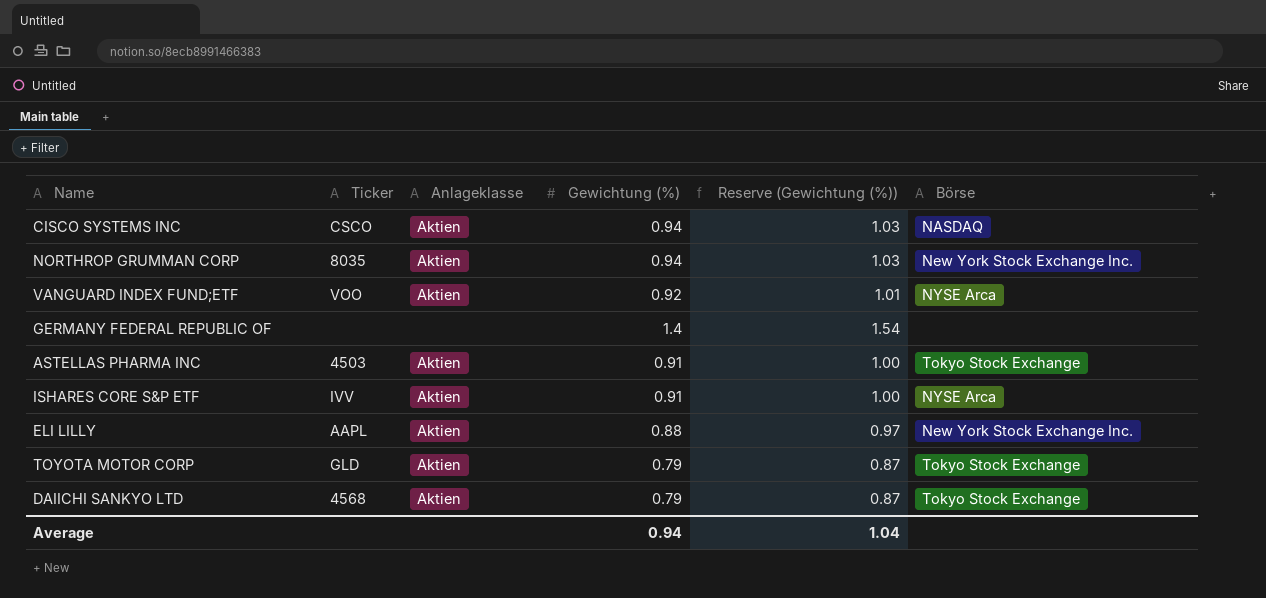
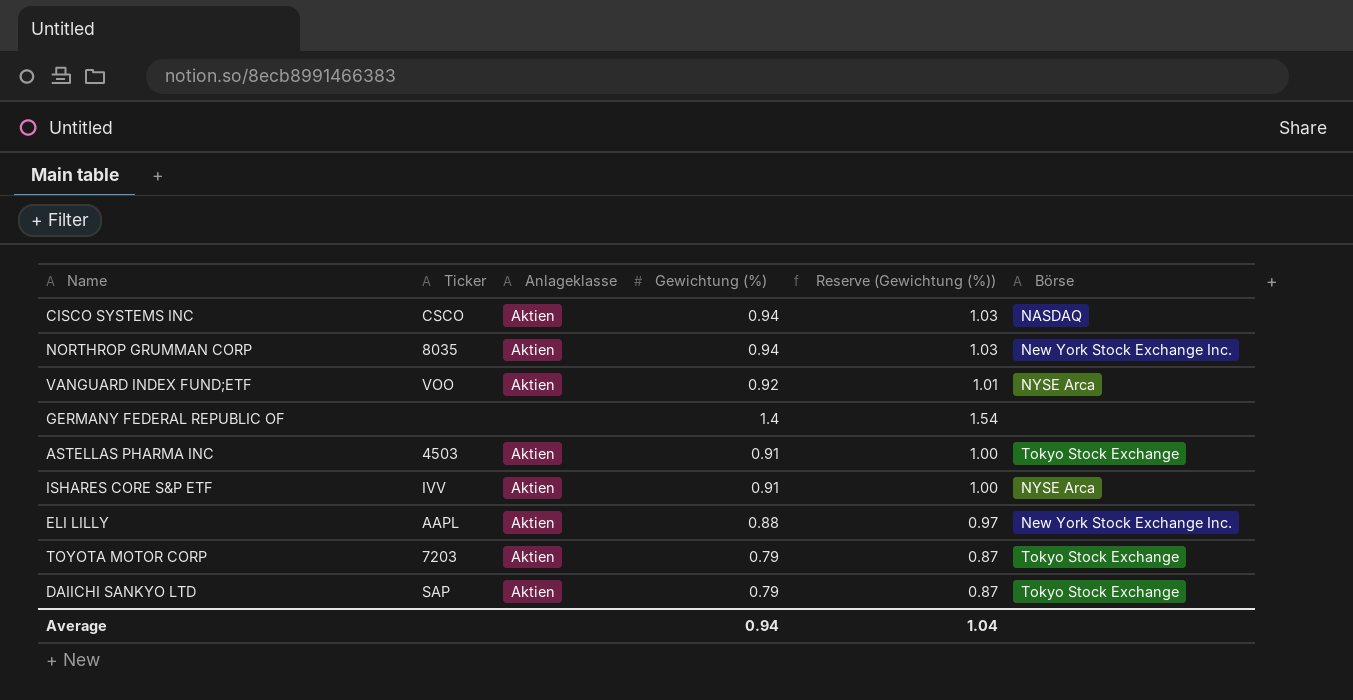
TOYOTA MOTOR CORP | Ticker: GLD -> 7203
DAIICHI SANKYO LTD | Ticker: 4568 -> SAP

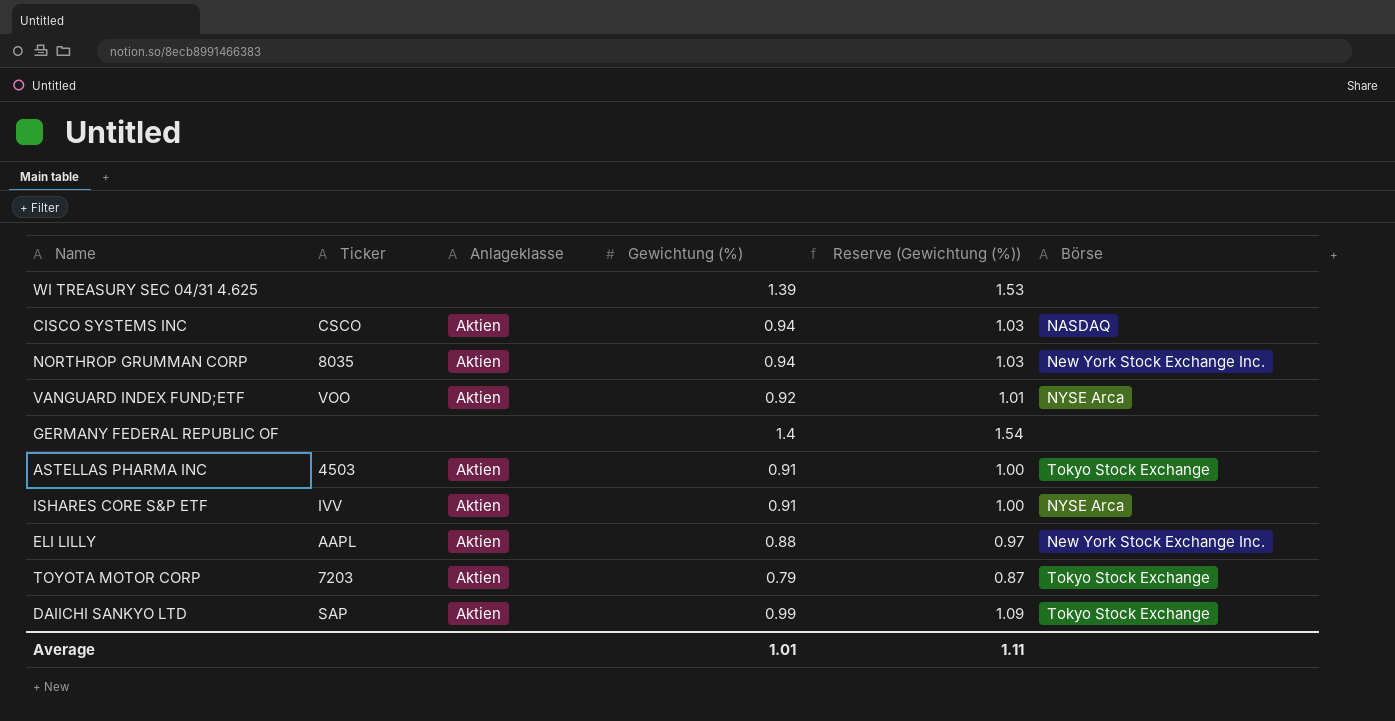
row WI TREASURY SEC 04/31 4.625: none -> none | none | 1.39 | 1.53 | none
DAIICHI SANKYO LTD | Gewichtung (%): 0.79 -> 0.99
DAIICHI SANKYO LTD | Reserve (Gewichtung (%)): 0.87 -> 1.09
Average | Gewichtung (%): 0.94 -> 1.01
Average | Reserve (Gewichtung (%)): 1.04 -> 1.11

